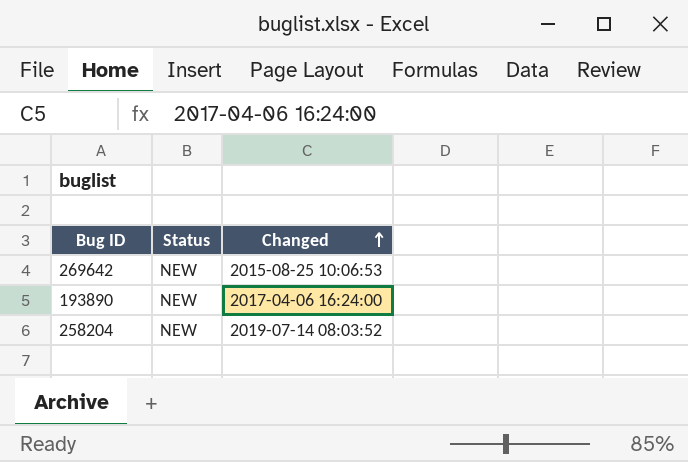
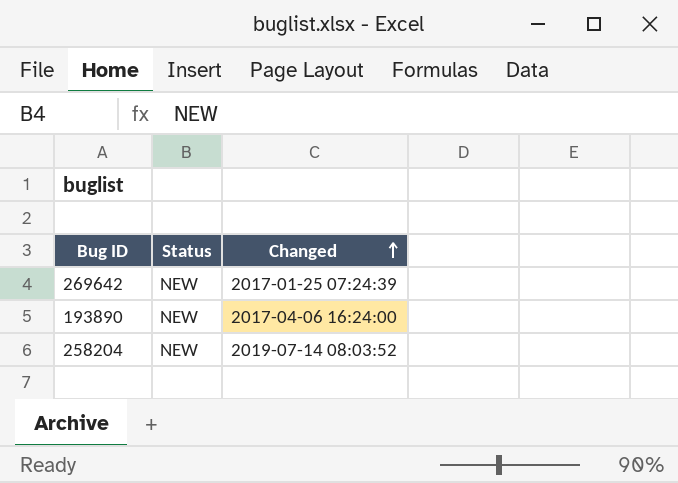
269642 | Changed: 2015-08-25 10:06:53 -> 2017-01-25 07:24:39

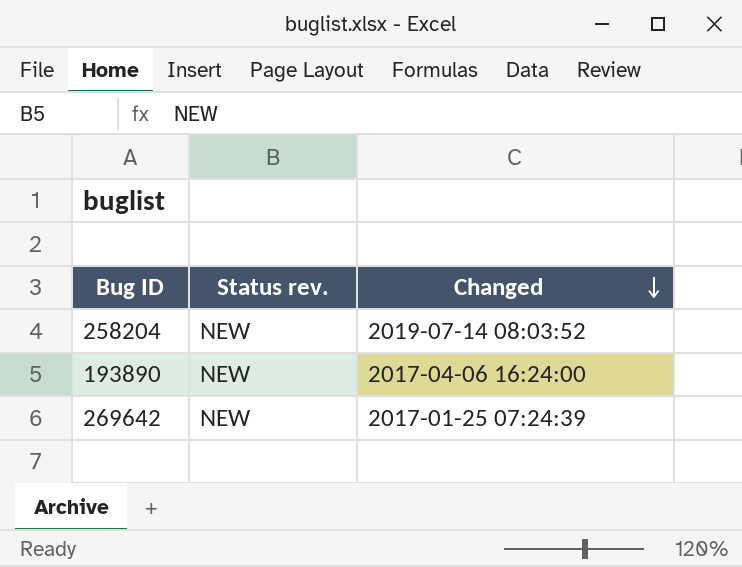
row order: Changed ascending -> Changed descending
column name: Status -> Status rev.

